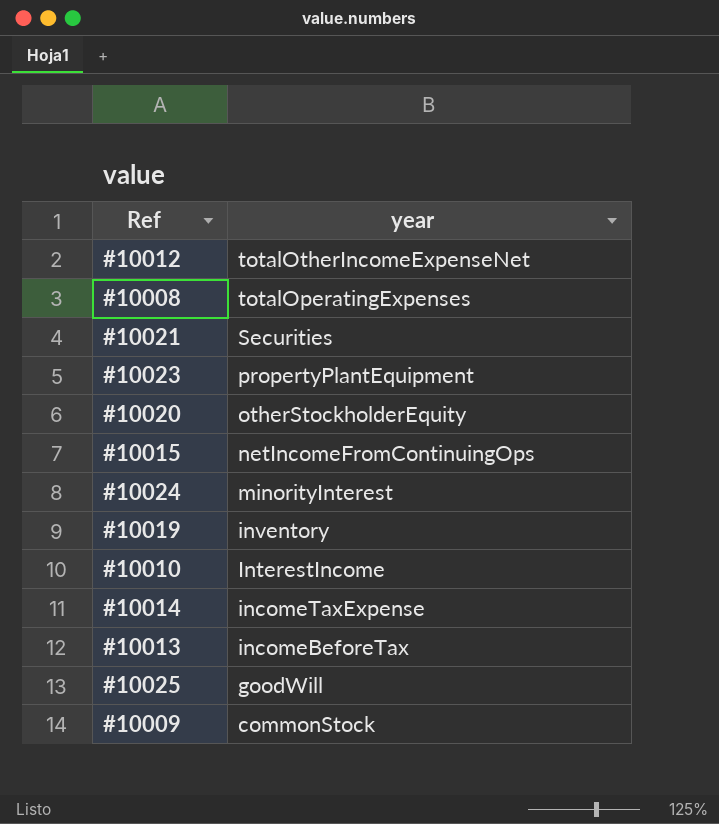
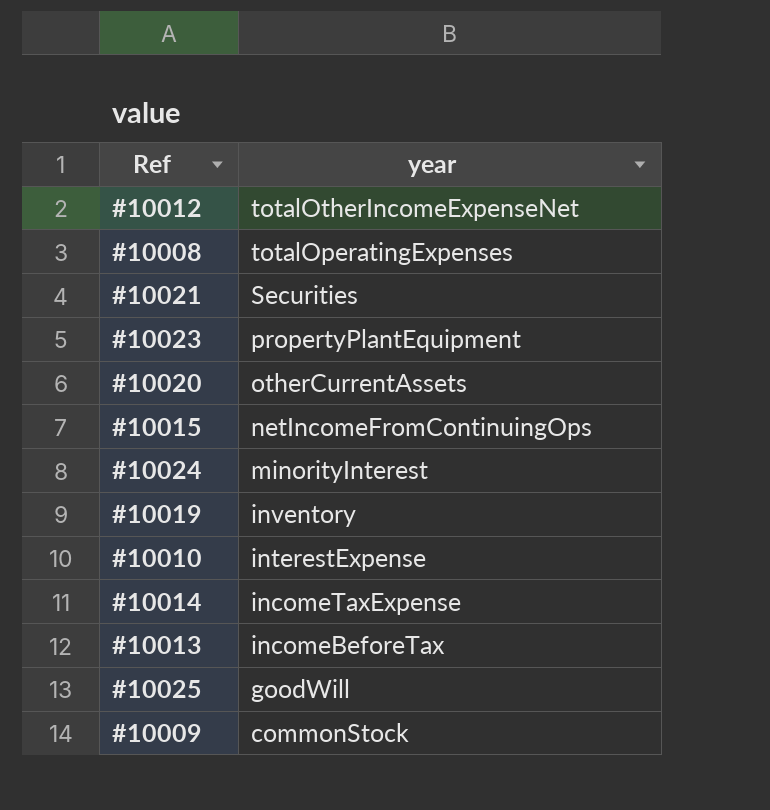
#10020 | year: otherStockholderEquity -> otherCurrentAssets
#10010 | year: InterestIncome -> interestExpense

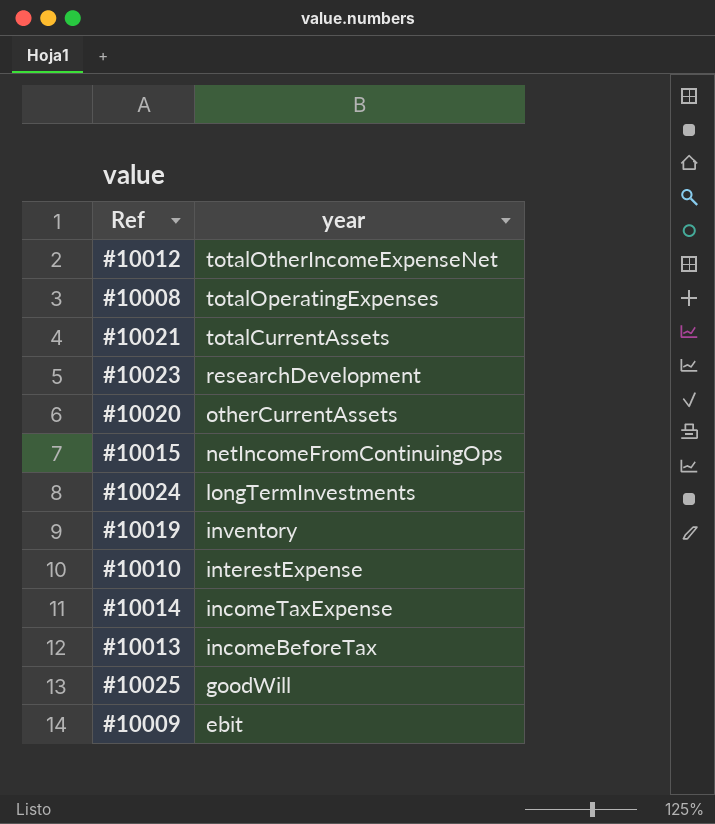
#10021 | year: Securities -> totalCurrentAssets
#10023 | year: propertyPlantEquipment -> researchDevelopment
#10024 | year: minorityInterest -> longTermInvestments
#10009 | year: commonStock -> ebit

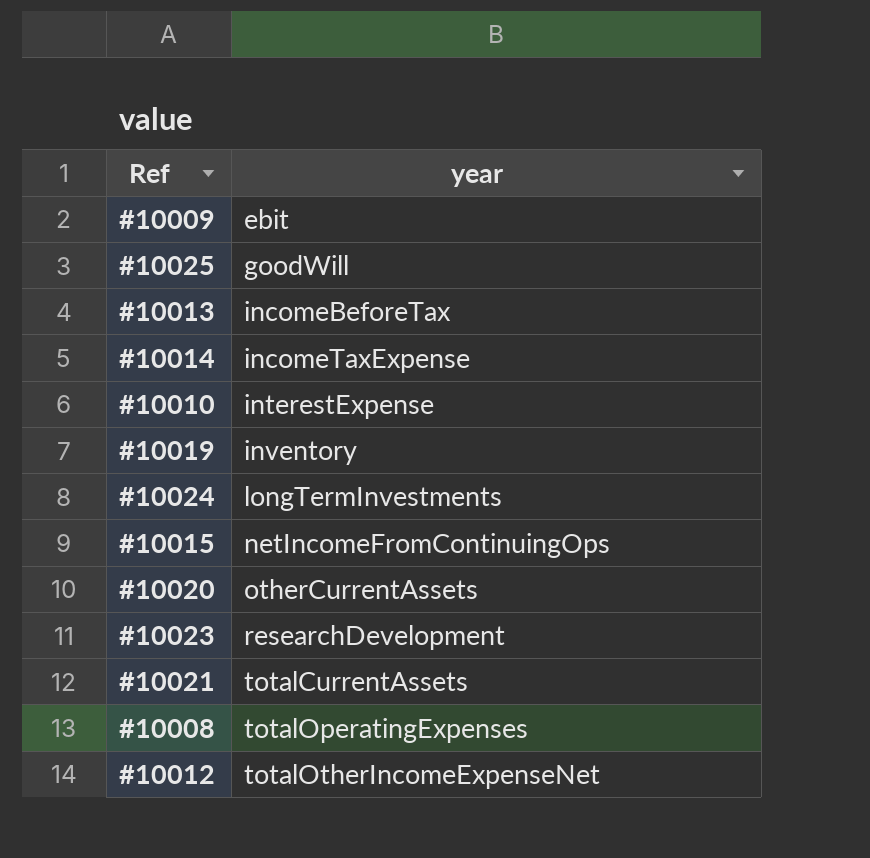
row order: year descending -> year ascending

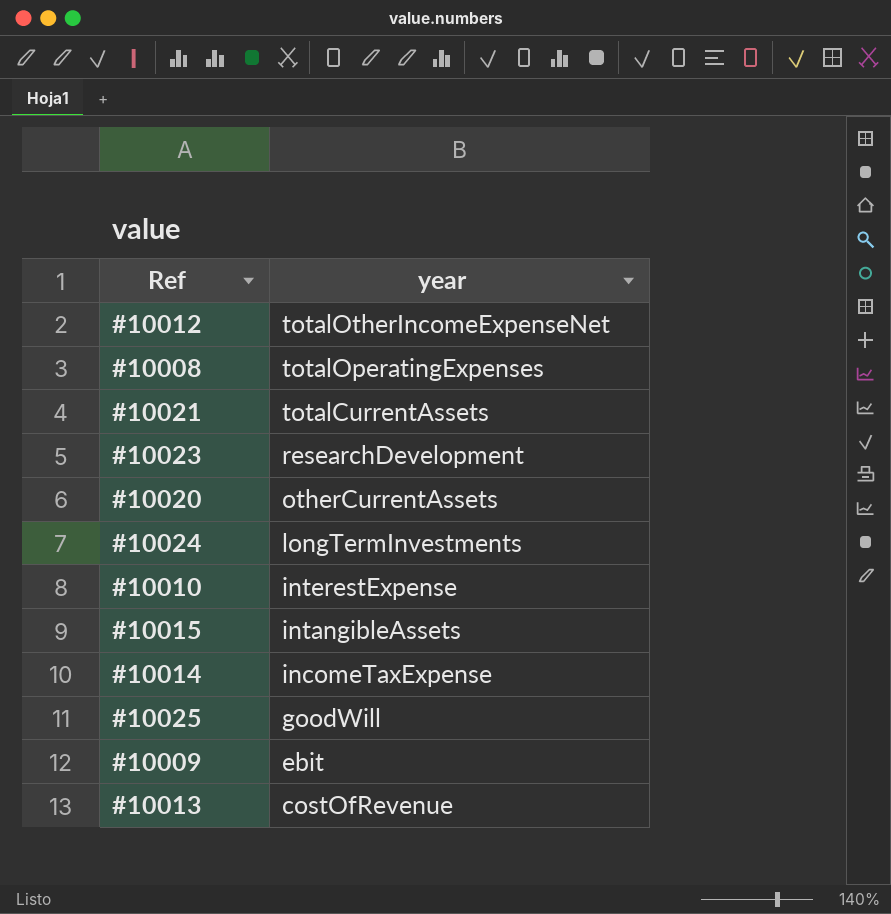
row order: year ascending -> year descending
row #10019: inventory -> none
#10015 | year: netIncomeFromContinuingOps -> intangibleAssets
#10013 | year: incomeBeforeTax -> costOfRevenue

